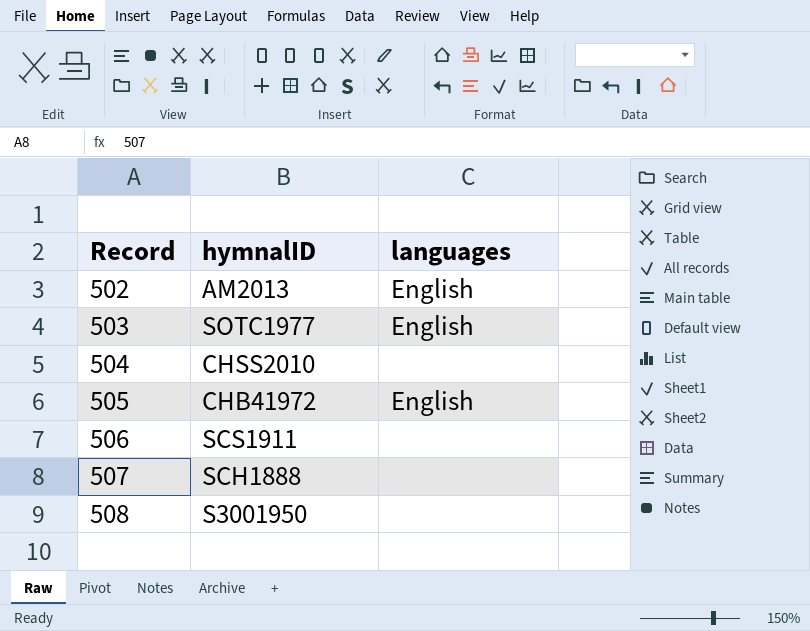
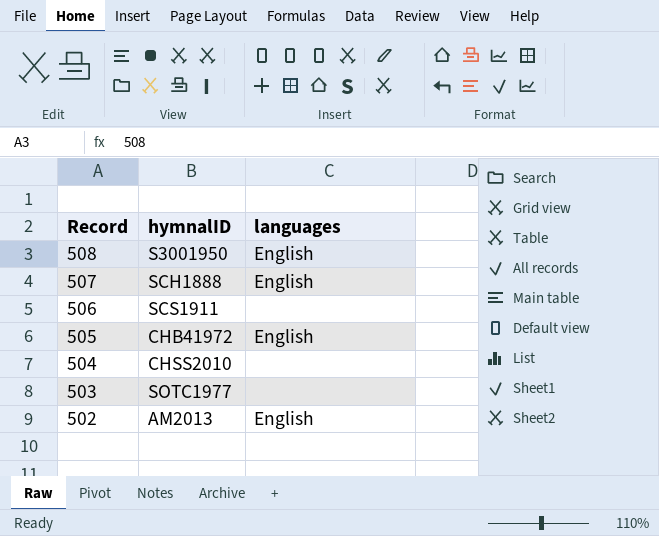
row order: Record ascending -> Record descending
508 | languages: none -> English
507 | languages: none -> English
503 | languages: English -> none

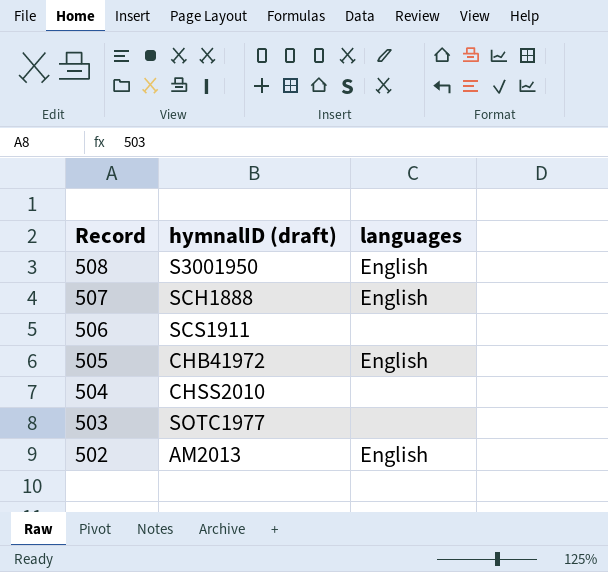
column name: hymnalID -> hymnalID (draft)

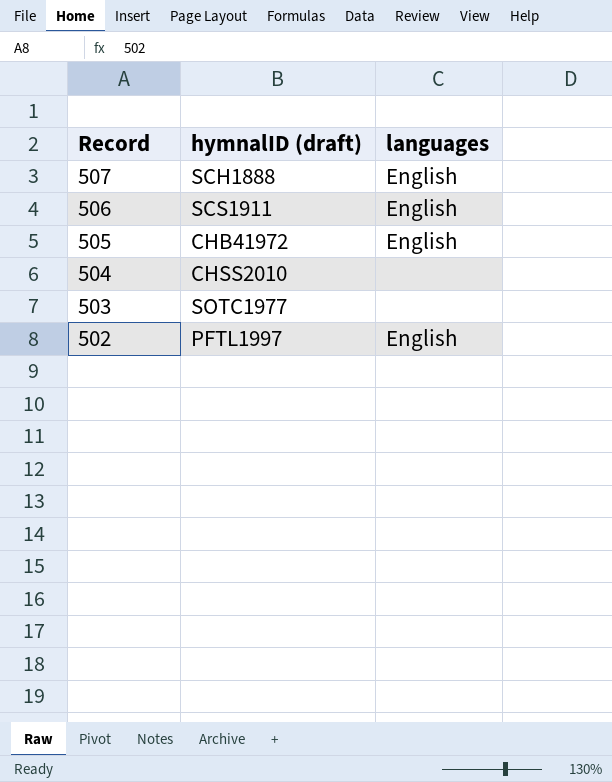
row 508: S3001950 | English -> none
506 | languages: none -> English
502 | hymnalID (draft): AM2013 -> PFTL1997

